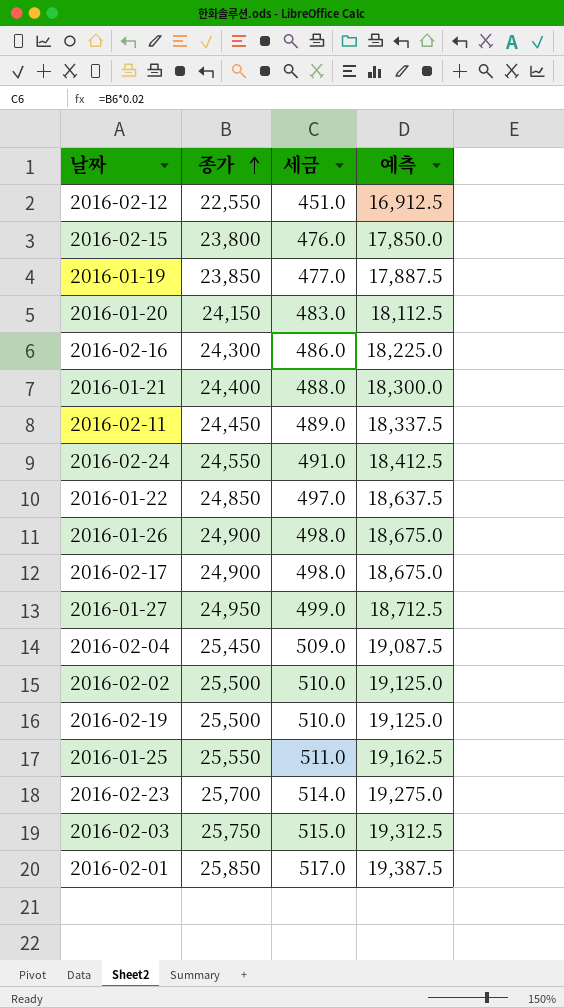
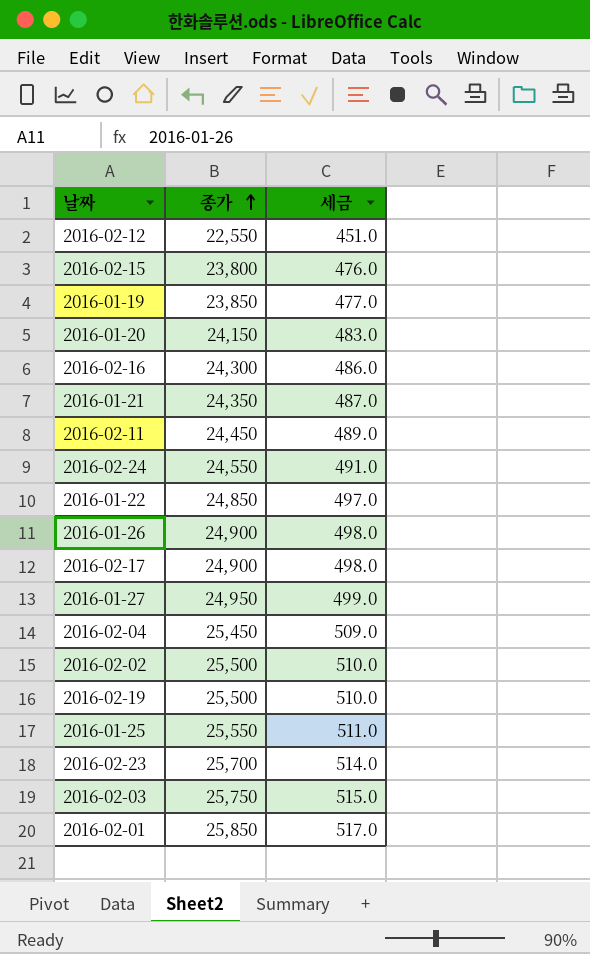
column 예측 | formula: [종가] * 0.75 -> none
2016-01-21 | 종가: 24,400 -> 24,350
2016-01-21 | 세금: 488.0 -> 487.0

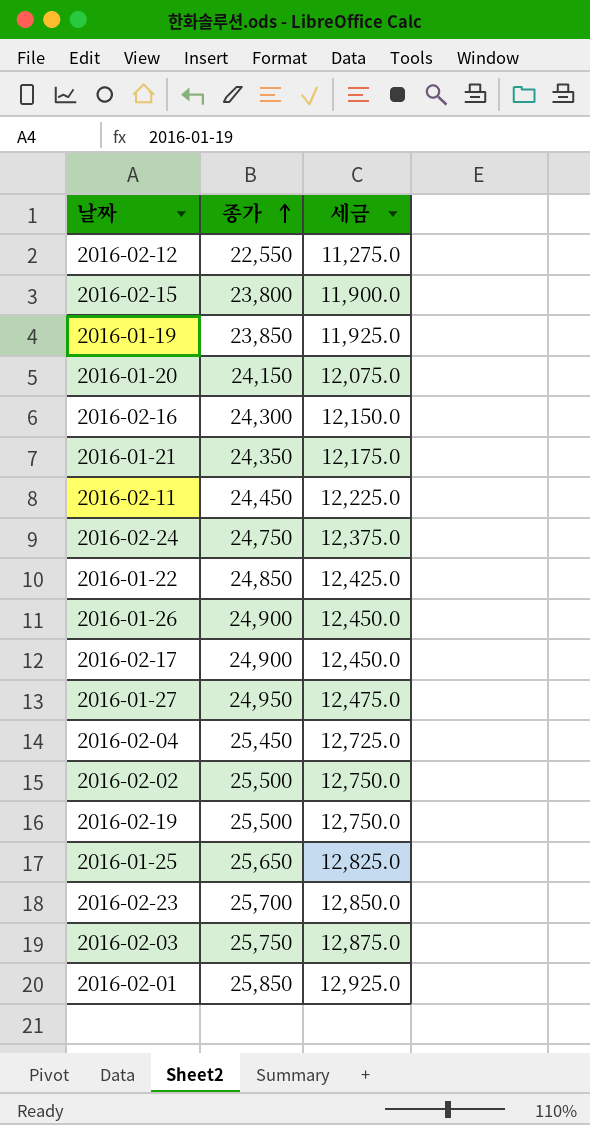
column 세금 | formula: [종가] * 0.02 -> [종가] * 0.5
2016-02-24 | 종가: 24,550 -> 24,750
2016-01-25 | 종가: 25,550 -> 25,650

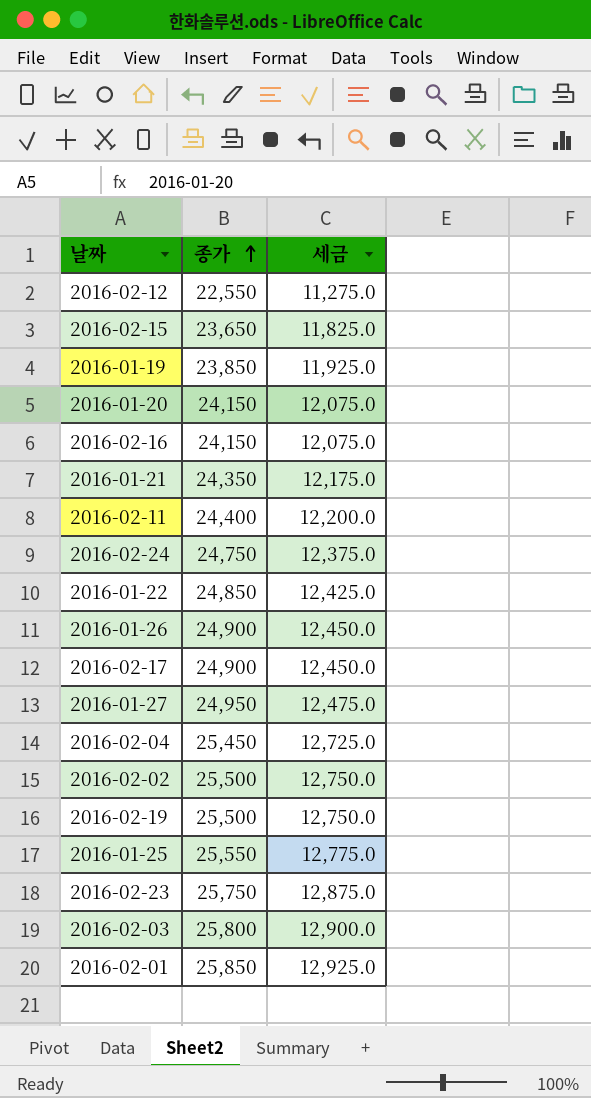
2016-02-15 | 종가: 23,800 -> 23,650
2016-02-15 | 세금: 11,900.0 -> 11,825.0
2016-02-16 | 종가: 24,300 -> 24,150
2016-02-16 | 세금: 12,150.0 -> 12,075.0
2016-02-11 | 종가: 24,450 -> 24,400
2016-02-11 | 세금: 12,225.0 -> 12,200.0
2016-01-25 | 종가: 25,650 -> 25,550
2016-01-25 | 세금: 12,825.0 -> 12,775.0
2016-02-23 | 종가: 25,700 -> 25,750
2016-02-23 | 세금: 12,850.0 -> 12,875.0
2016-02-03 | 종가: 25,750 -> 25,800
2016-02-03 | 세금: 12,875.0 -> 12,900.0

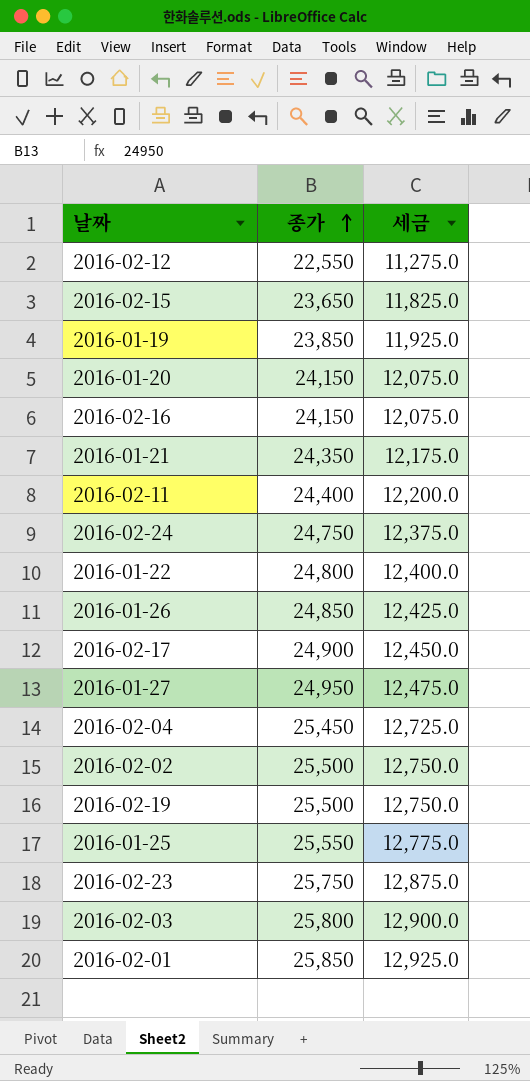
2016-01-22 | 종가: 24,850 -> 24,800
2016-01-22 | 세금: 12,425.0 -> 12,400.0
2016-01-26 | 종가: 24,900 -> 24,850
2016-01-26 | 세금: 12,450.0 -> 12,425.0

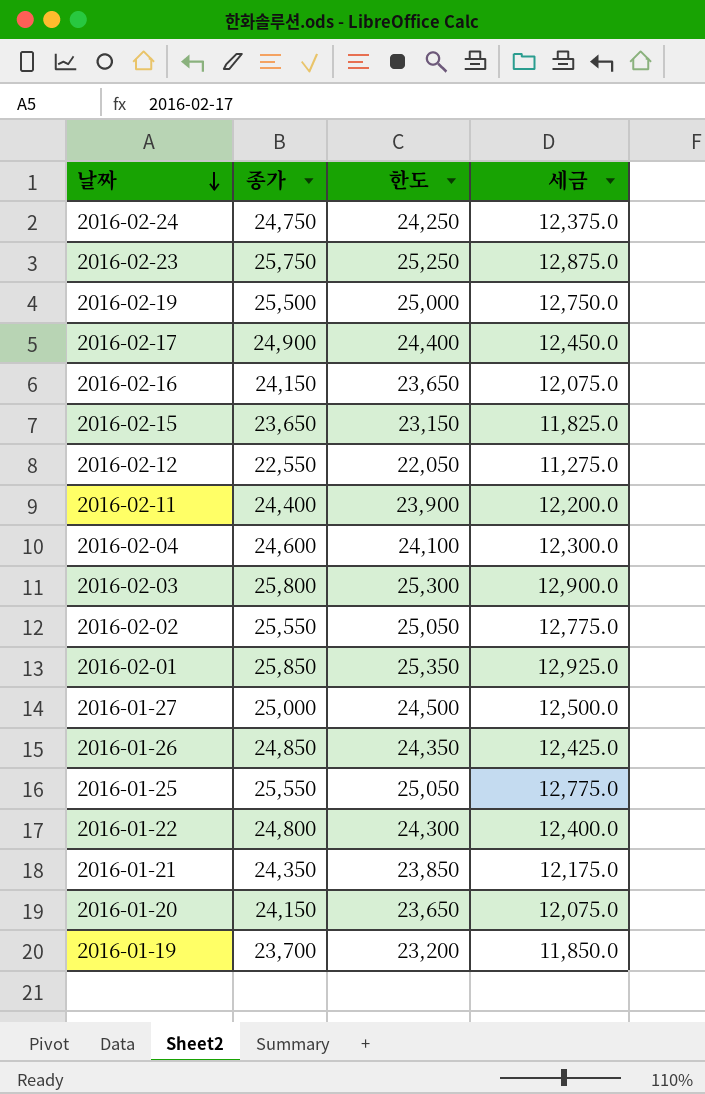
row order: 종가 ascending -> 날짜 descending
column 한도 | formula: none -> [종가] - 500
2016-02-04 | 종가: 25,450 -> 24,600
2016-02-04 | 세금: 12,725.0 -> 12,300.0
2016-02-02 | 종가: 25,500 -> 25,550
2016-02-02 | 세금: 12,750.0 -> 12,775.0
2016-01-27 | 종가: 24,950 -> 25,000
2016-01-27 | 세금: 12,475.0 -> 12,500.0
2016-01-19 | 종가: 23,850 -> 23,700
2016-01-19 | 세금: 11,925.0 -> 11,850.0

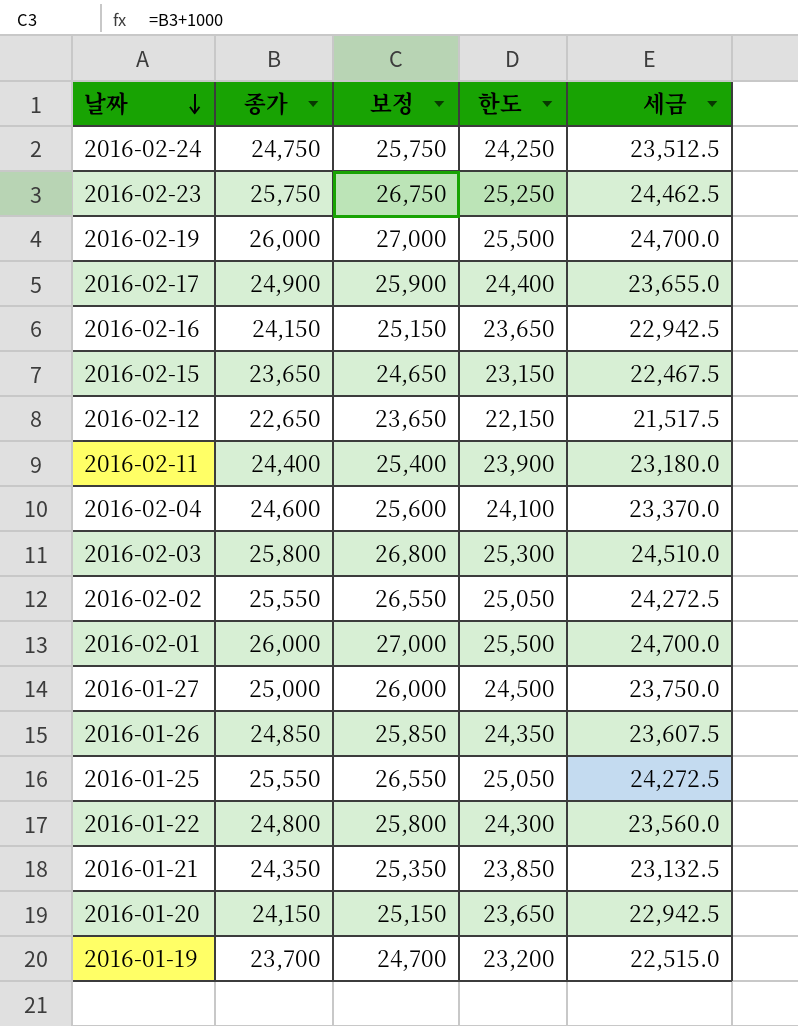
column 보정 | formula: none -> [종가] + 1000
column 세금 | formula: [종가] * 0.5 -> [종가] * 0.95
2016-02-19 | 종가: 25,500 -> 26,000
2016-02-19 | 한도: 25,000 -> 25,500
2016-02-12 | 종가: 22,550 -> 22,650
2016-02-12 | 한도: 22,050 -> 22,150
2016-02-01 | 종가: 25,850 -> 26,000
2016-02-01 | 한도: 25,350 -> 25,500

